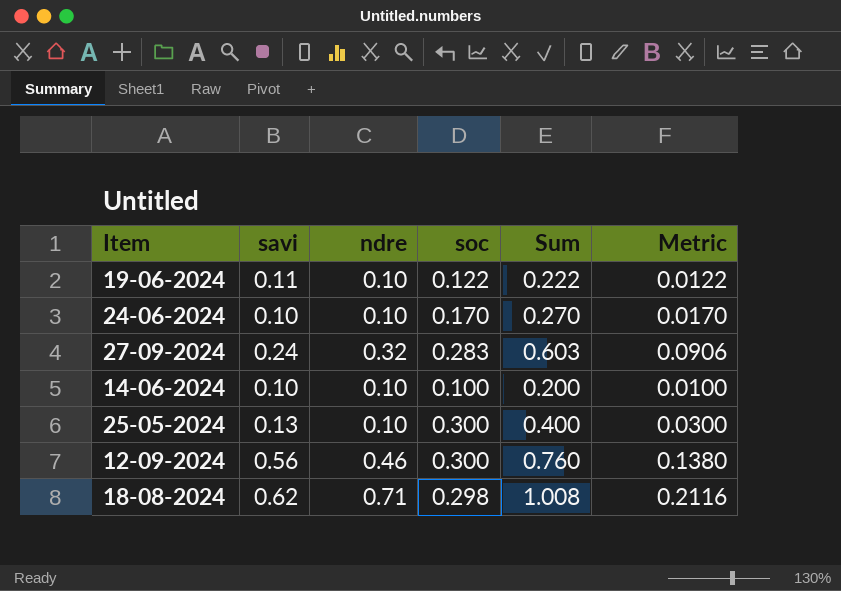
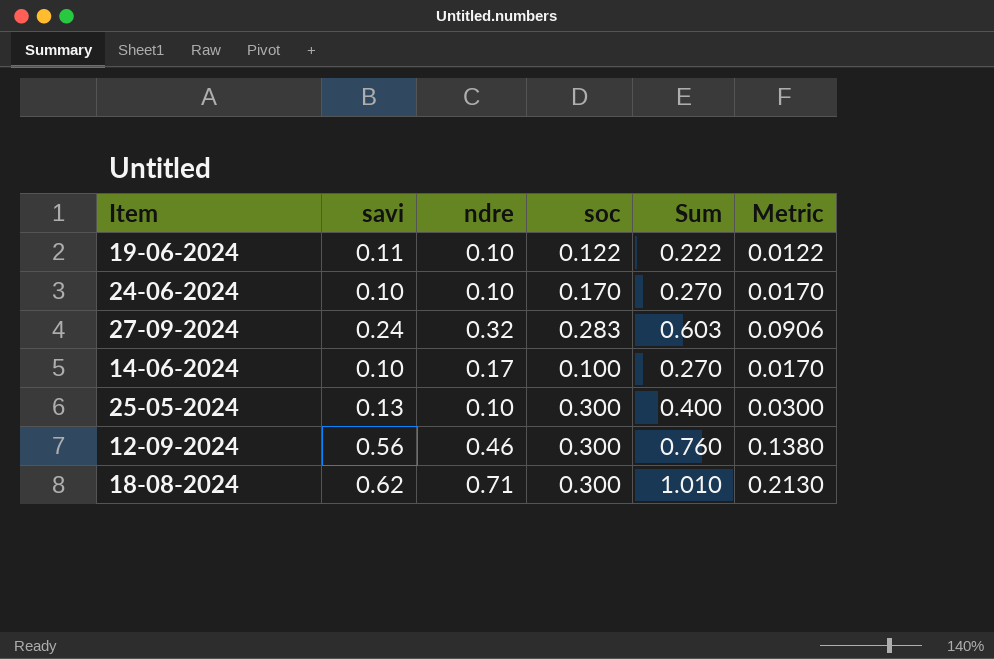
14-06-2024 | ndre: 0.10 -> 0.17
14-06-2024 | Sum: 0.200 -> 0.270
14-06-2024 | Metric: 0.0100 -> 0.0170
18-08-2024 | soc: 0.298 -> 0.300
18-08-2024 | Sum: 1.008 -> 1.010
18-08-2024 | Metric: 0.2116 -> 0.2130

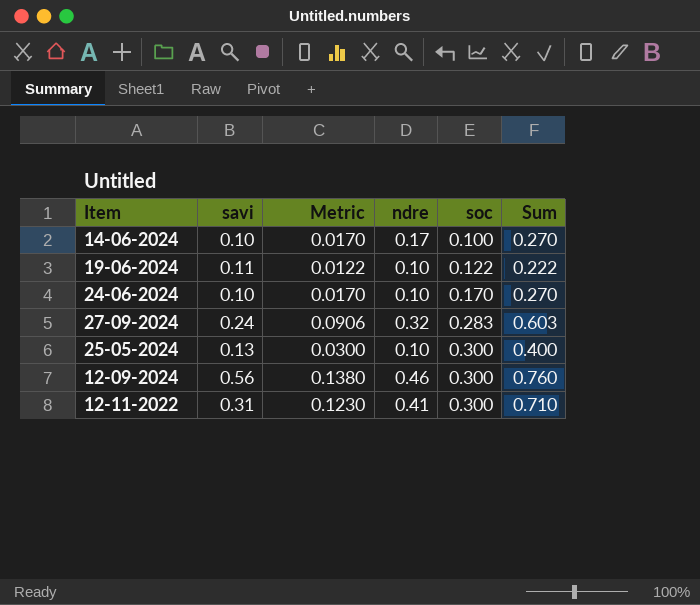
row order: none -> soc ascending
column Metric | position: 6 -> 3
row 18-08-2024: 0.62 | 0.71 | 0.300 | 1.010 | 0.2130 -> none
row 12-11-2022: none -> 0.31 | 0.1230 | 0.41 | 0.300 | 0.710

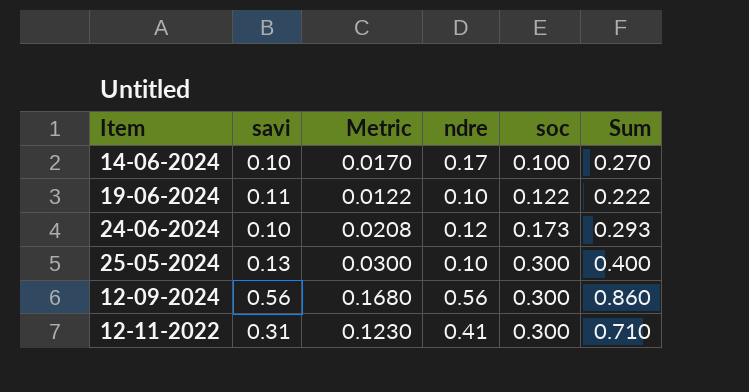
row 27-09-2024: 0.24 | 0.0906 | 0.32 | 0.283 | 0.603 -> none
24-06-2024 | Metric: 0.0170 -> 0.0208
24-06-2024 | ndre: 0.10 -> 0.12
24-06-2024 | soc: 0.170 -> 0.173
24-06-2024 | Sum: 0.270 -> 0.293
12-09-2024 | Metric: 0.1380 -> 0.1680
12-09-2024 | ndre: 0.46 -> 0.56
12-09-2024 | Sum: 0.760 -> 0.860

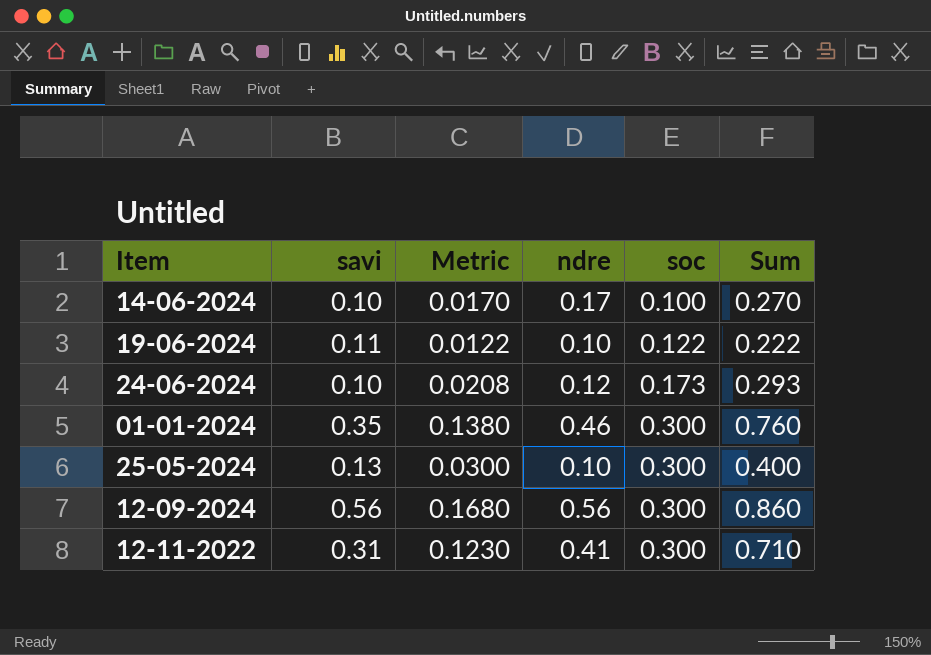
row 01-01-2024: none -> 0.35 | 0.1380 | 0.46 | 0.300 | 0.760

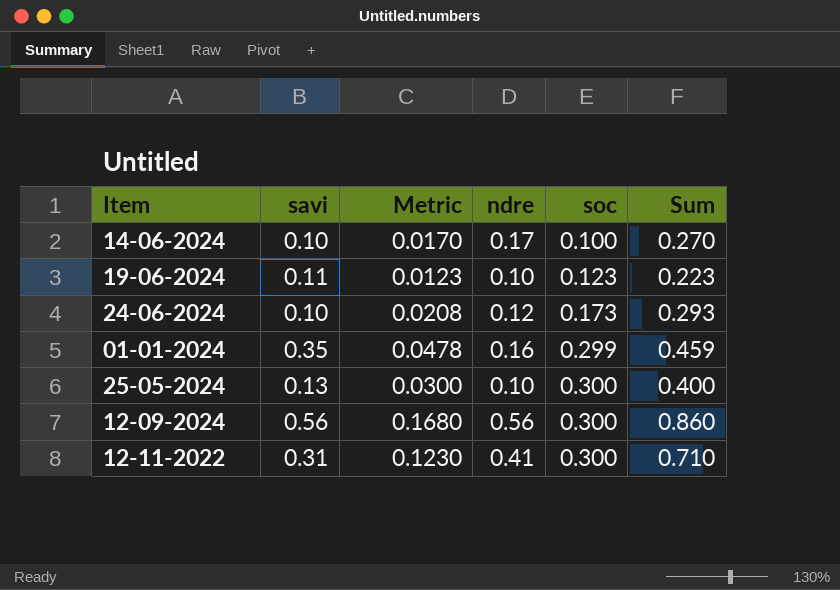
19-06-2024 | Metric: 0.0122 -> 0.0123
19-06-2024 | soc: 0.122 -> 0.123
19-06-2024 | Sum: 0.222 -> 0.223
01-01-2024 | Metric: 0.1380 -> 0.0478
01-01-2024 | ndre: 0.46 -> 0.16
01-01-2024 | soc: 0.300 -> 0.299
01-01-2024 | Sum: 0.760 -> 0.459

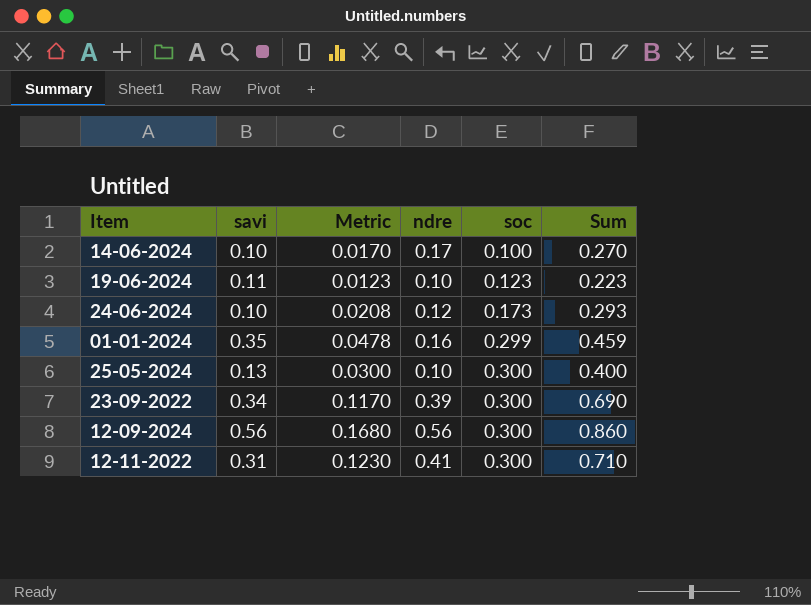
row 23-09-2022: none -> 0.34 | 0.1170 | 0.39 | 0.300 | 0.690

